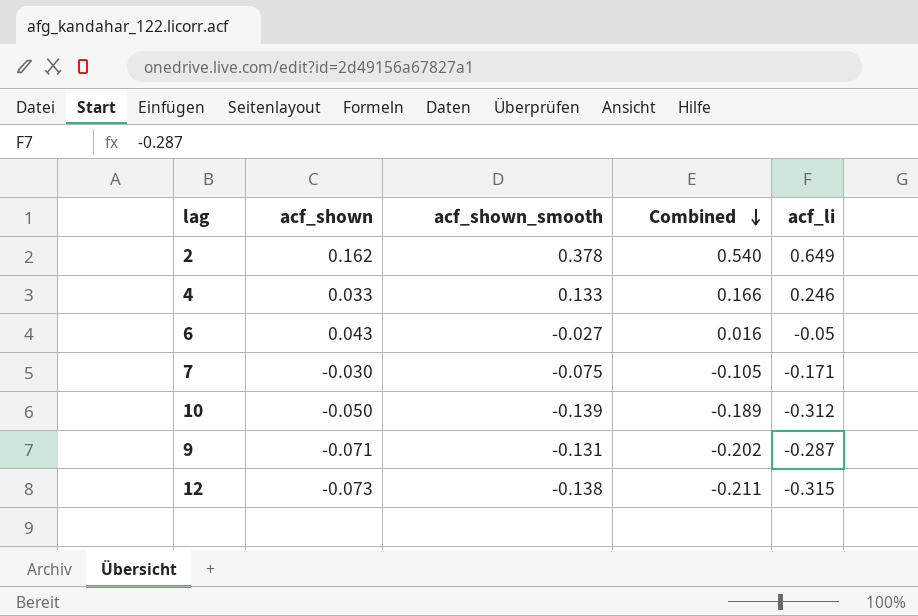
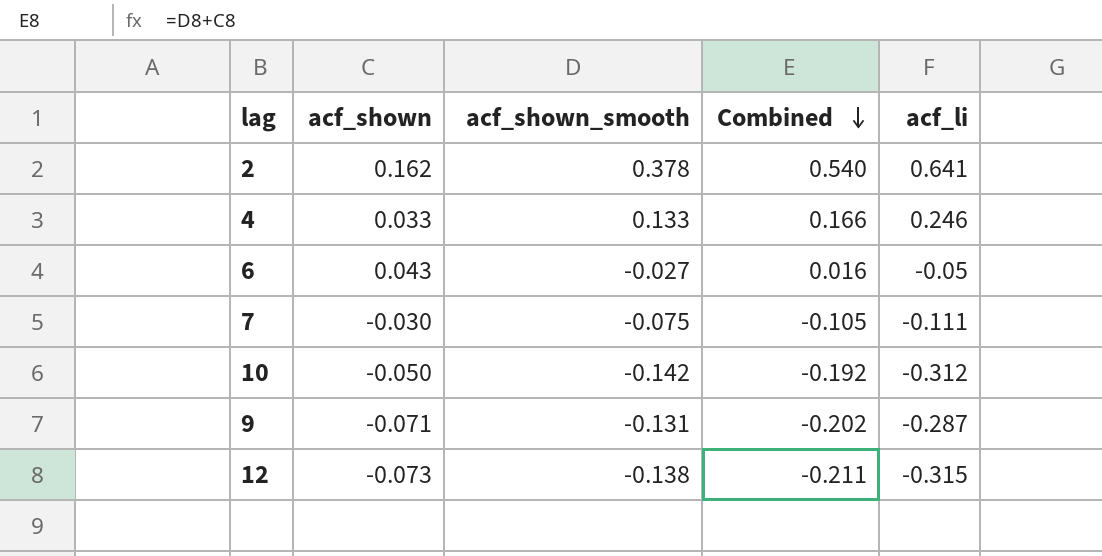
2 | acf_li: 0.649 -> 0.641
7 | acf_li: -0.171 -> -0.111
10 | acf_shown_smooth: -0.139 -> -0.142
10 | Combined: -0.189 -> -0.192

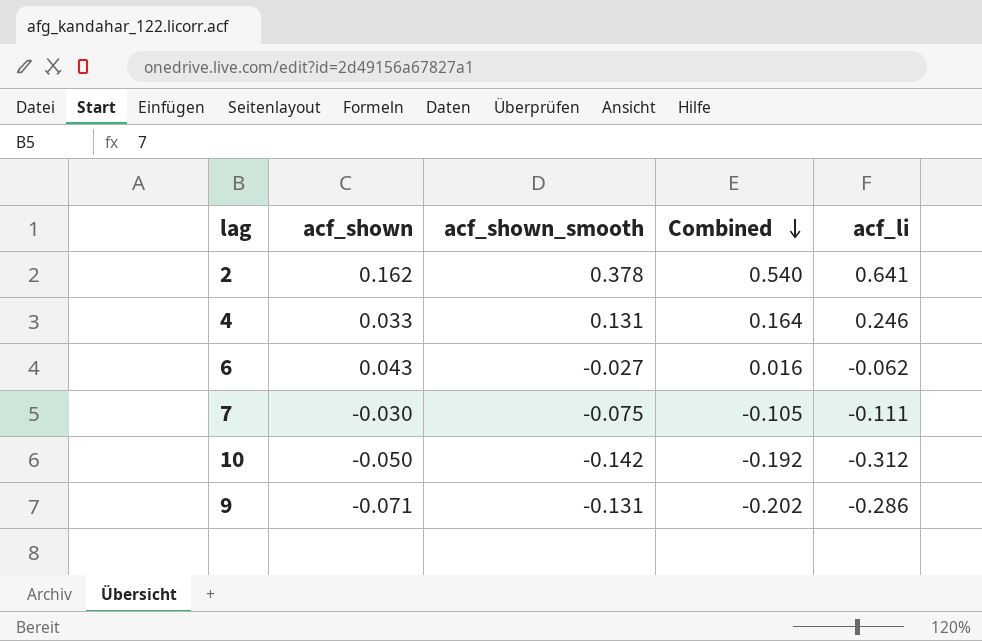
row 12: -0.073 | -0.138 | -0.211 | -0.315 -> none
4 | acf_shown_smooth: 0.133 -> 0.131
4 | Combined: 0.166 -> 0.164
6 | acf_li: -0.05 -> -0.062
9 | acf_li: -0.287 -> -0.286

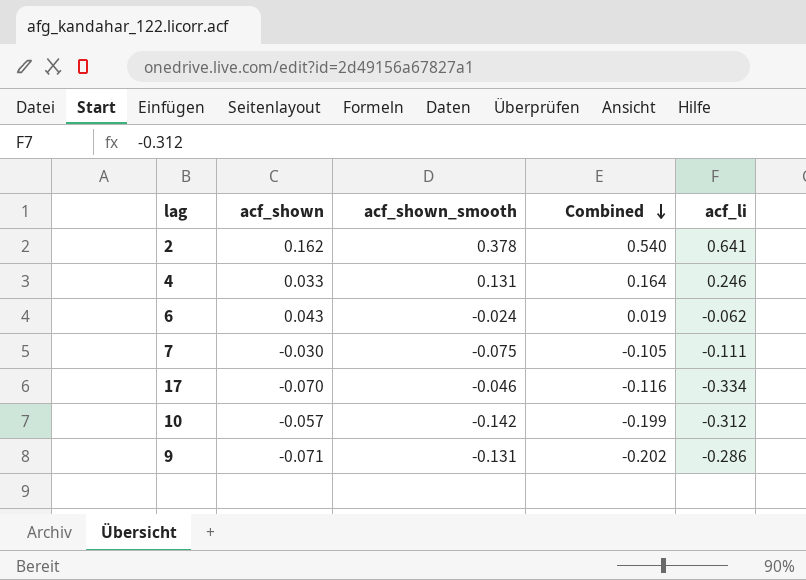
6 | acf_shown_smooth: -0.027 -> -0.024
6 | Combined: 0.016 -> 0.019
row 17: none -> -0.070 | -0.046 | -0.116 | -0.334
10 | acf_shown: -0.050 -> -0.057
10 | Combined: -0.192 -> -0.199

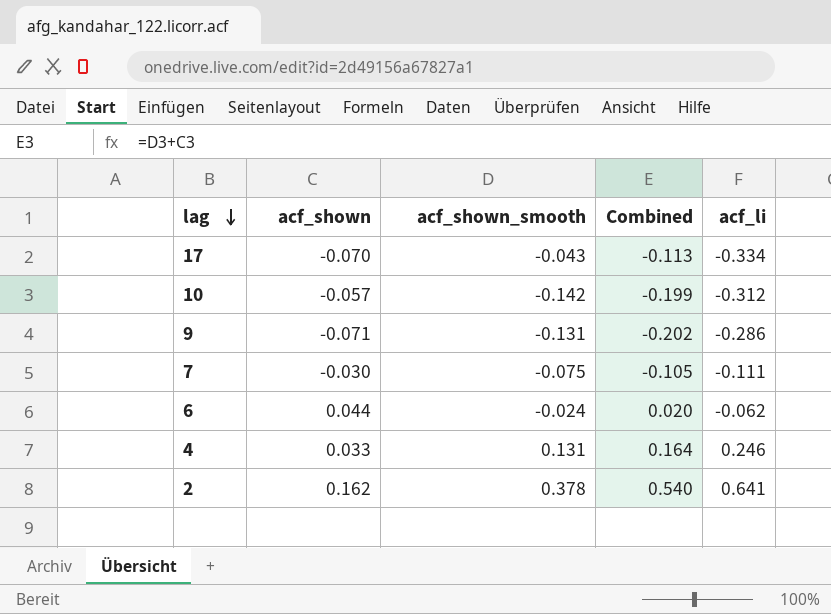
row order: Combined descending -> lag descending
17 | acf_shown_smooth: -0.046 -> -0.043
17 | Combined: -0.116 -> -0.113
6 | acf_shown: 0.043 -> 0.044
6 | Combined: 0.019 -> 0.020

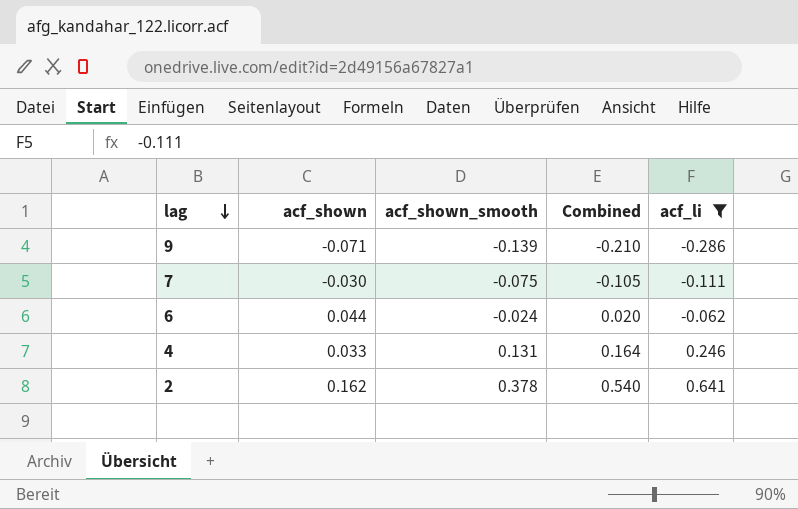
filter: none -> acf_li >= -0.286
9 | acf_shown_smooth: -0.131 -> -0.139
9 | Combined: -0.202 -> -0.210

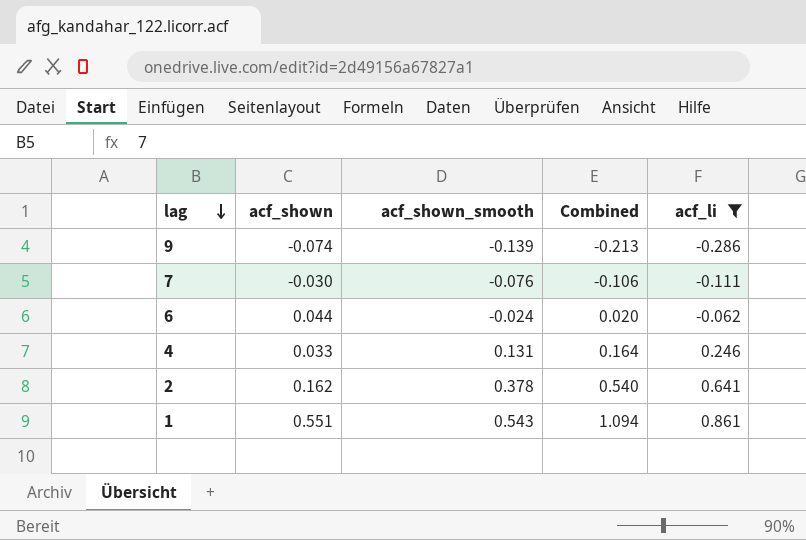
9 | acf_shown: -0.071 -> -0.074
9 | Combined: -0.210 -> -0.213
7 | acf_shown_smooth: -0.075 -> -0.076
7 | Combined: -0.105 -> -0.106
row 1: none -> 0.551 | 0.543 | 1.094 | 0.861

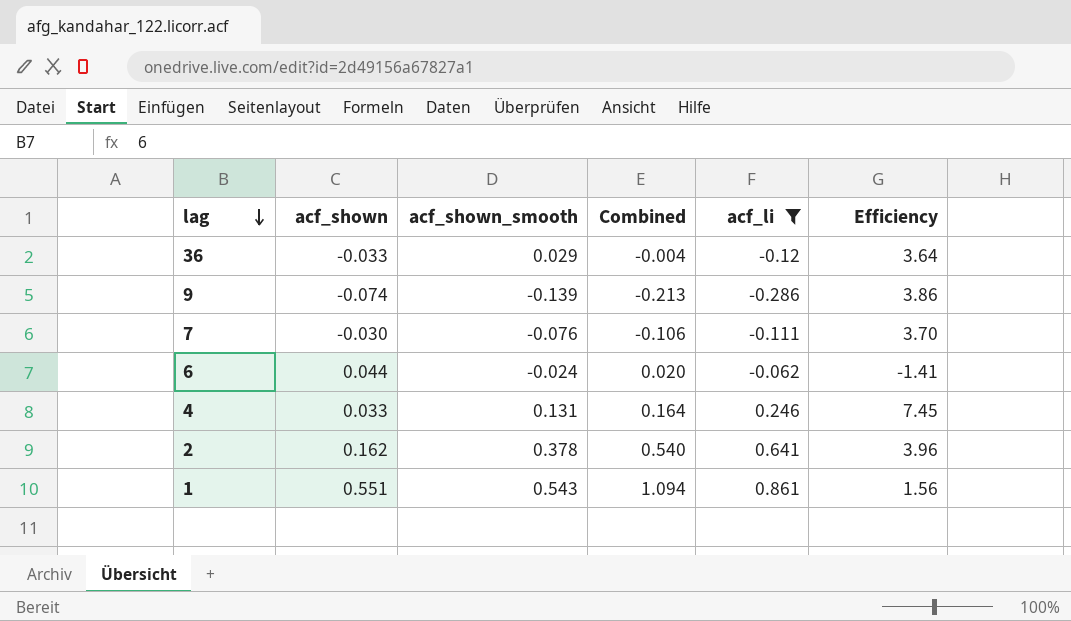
column Efficiency | formula: none -> [acf_li] / [acf_shown]
row 36: none -> -0.033 | 0.029 | -0.004 | -0.12 | 3.64

